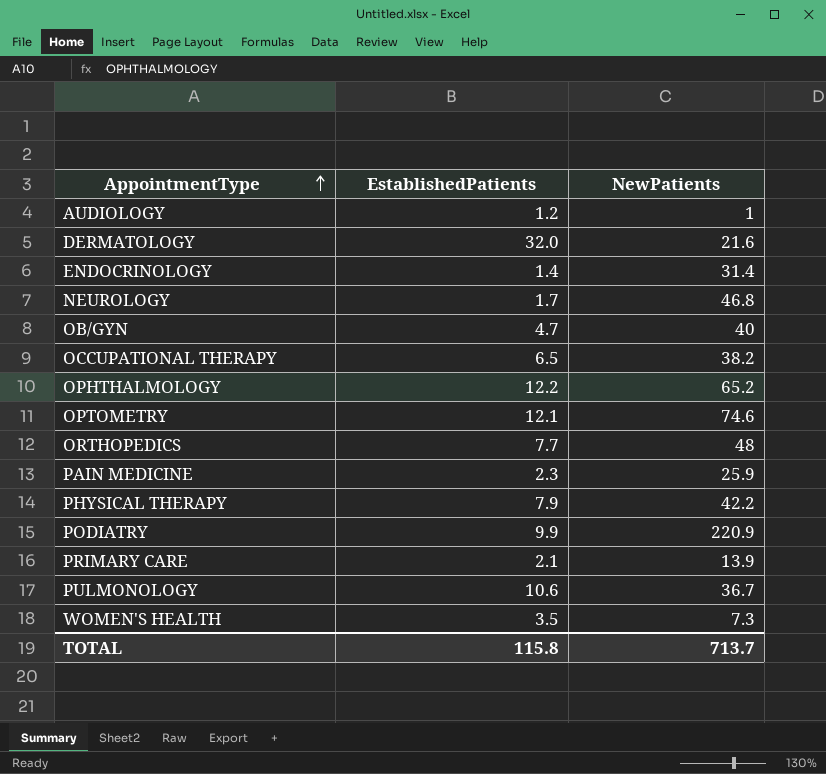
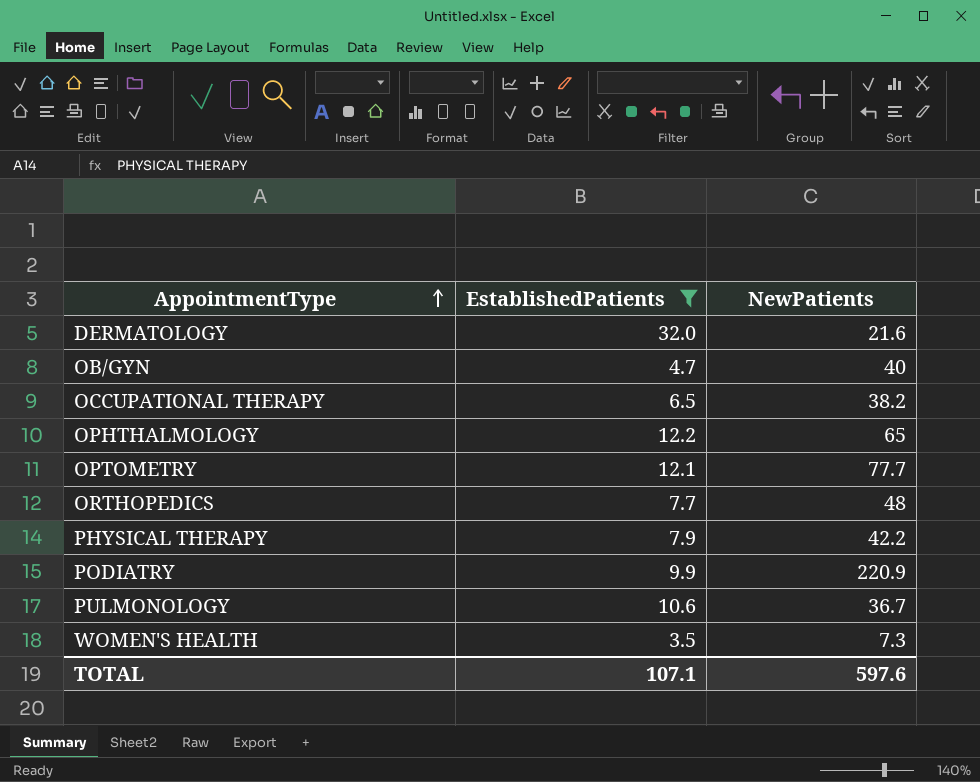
filter: none -> EstablishedPatients >= 3.5
OPHTHALMOLOGY | NewPatients: 65.2 -> 65
OPTOMETRY | NewPatients: 74.6 -> 77.7
TOTAL | EstablishedPatients: 115.8 -> 107.1
TOTAL | NewPatients: 713.7 -> 597.6

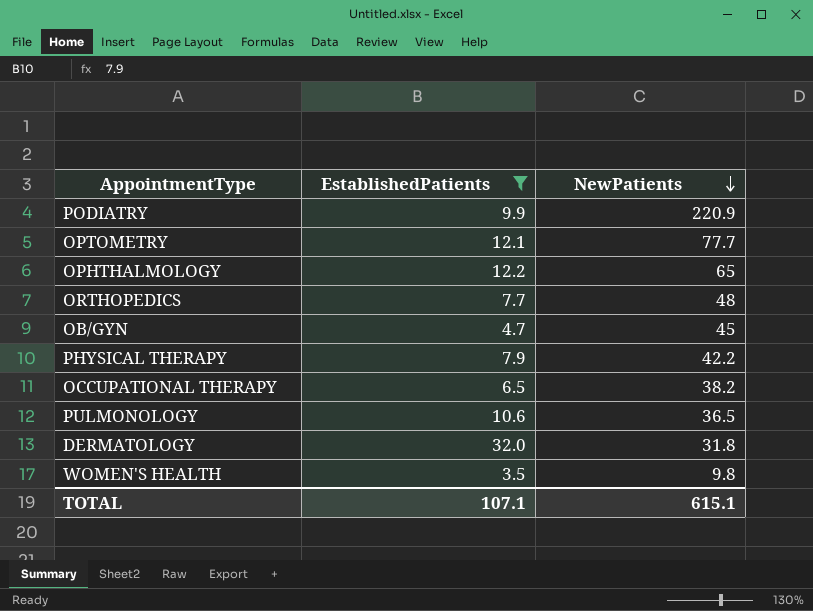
row order: AppointmentType ascending -> NewPatients descending
OB/GYN | NewPatients: 40 -> 45
PULMONOLOGY | NewPatients: 36.7 -> 36.5
DERMATOLOGY | NewPatients: 21.6 -> 31.8
WOMEN'S HEALTH | NewPatients: 7.3 -> 9.8
TOTAL | NewPatients: 597.6 -> 615.1

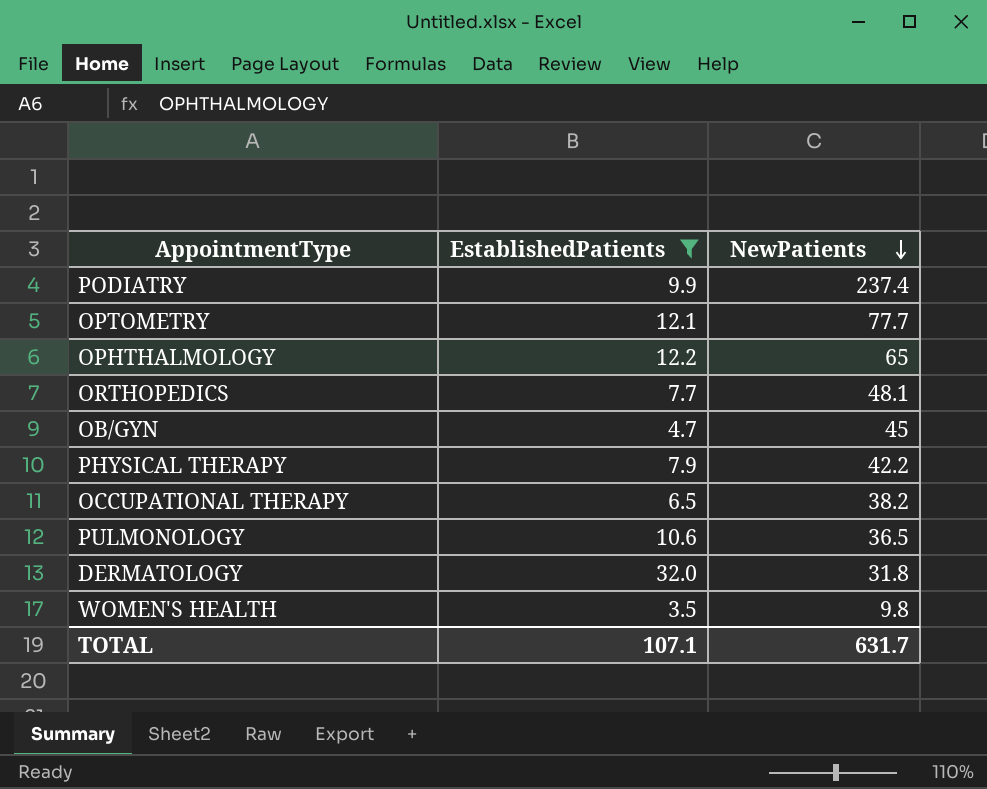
PODIATRY | NewPatients: 220.9 -> 237.4
ORTHOPEDICS | NewPatients: 48 -> 48.1
TOTAL | NewPatients: 615.1 -> 631.7

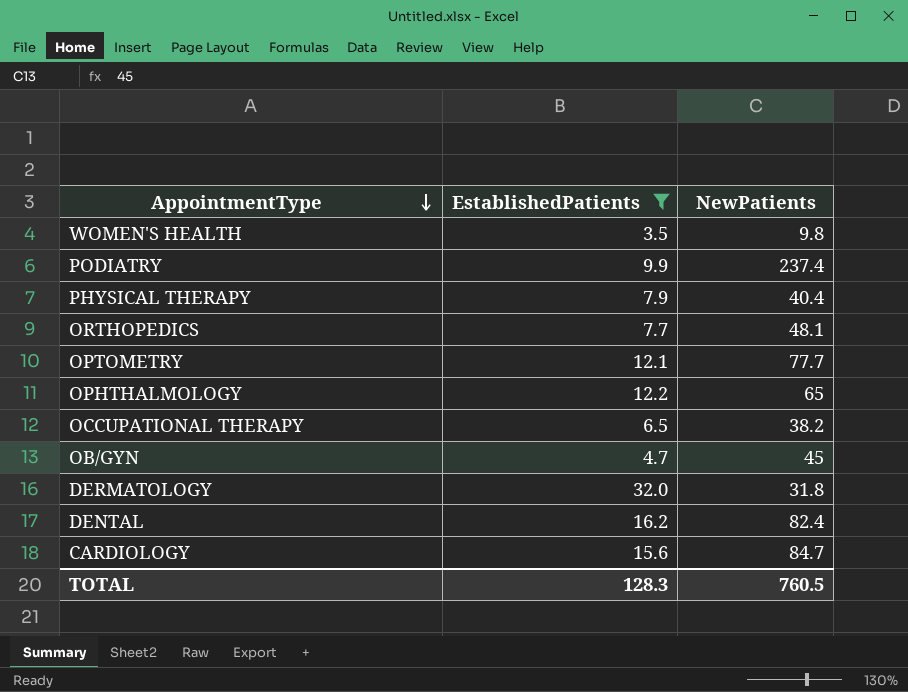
row order: NewPatients descending -> AppointmentType descending
row PULMONOLOGY: 10.6 | 36.5 -> none
PHYSICAL THERAPY | NewPatients: 42.2 -> 40.4
row DENTAL: none -> 16.2 | 82.4
row CARDIOLOGY: none -> 15.6 | 84.7
TOTAL | EstablishedPatients: 107.1 -> 128.3
TOTAL | NewPatients: 631.7 -> 760.5

